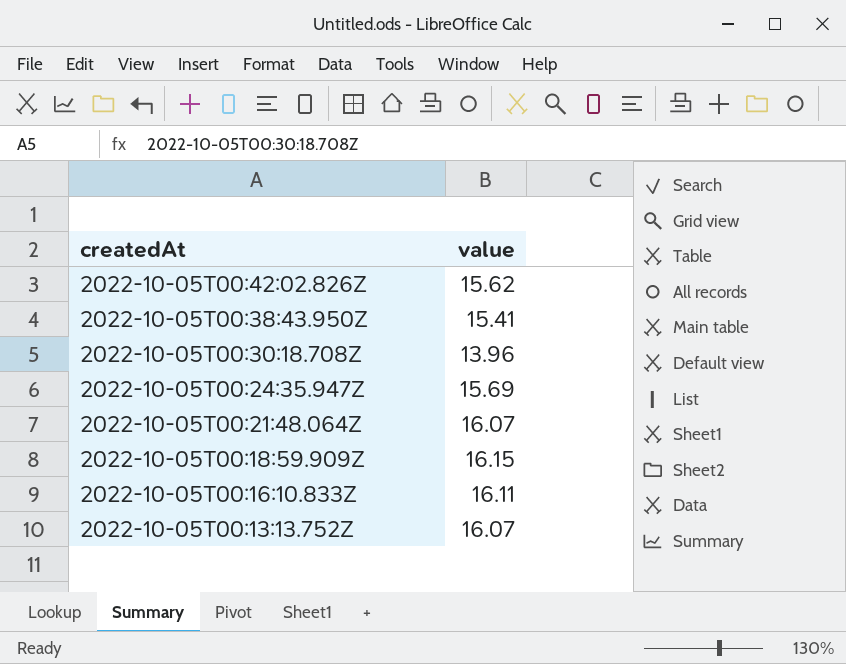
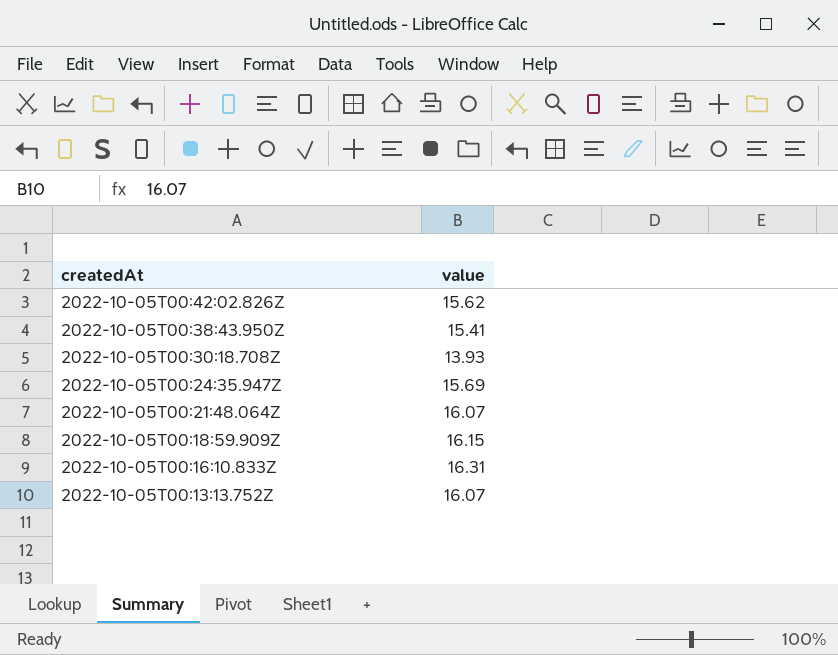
2022-10-05T00:30:18.708Z | value: 13.96 -> 13.93
2022-10-05T00:16:10.833Z | value: 16.11 -> 16.31

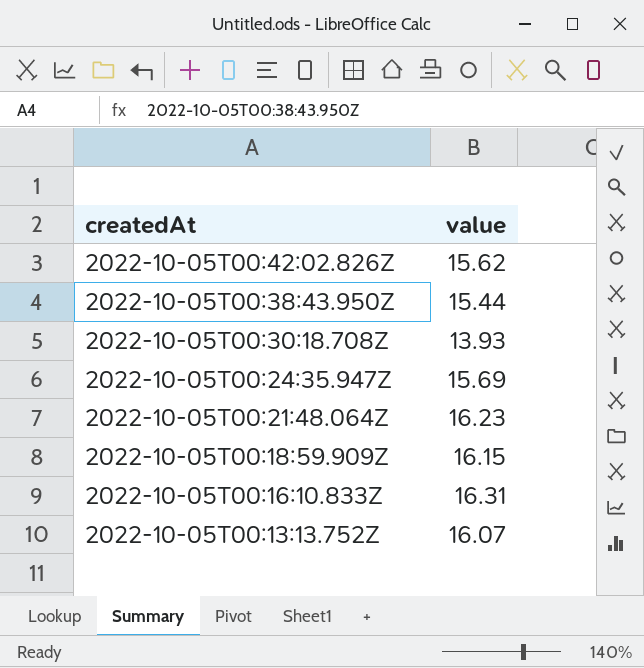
2022-10-05T00:38:43.950Z | value: 15.41 -> 15.44
2022-10-05T00:21:48.064Z | value: 16.07 -> 16.23

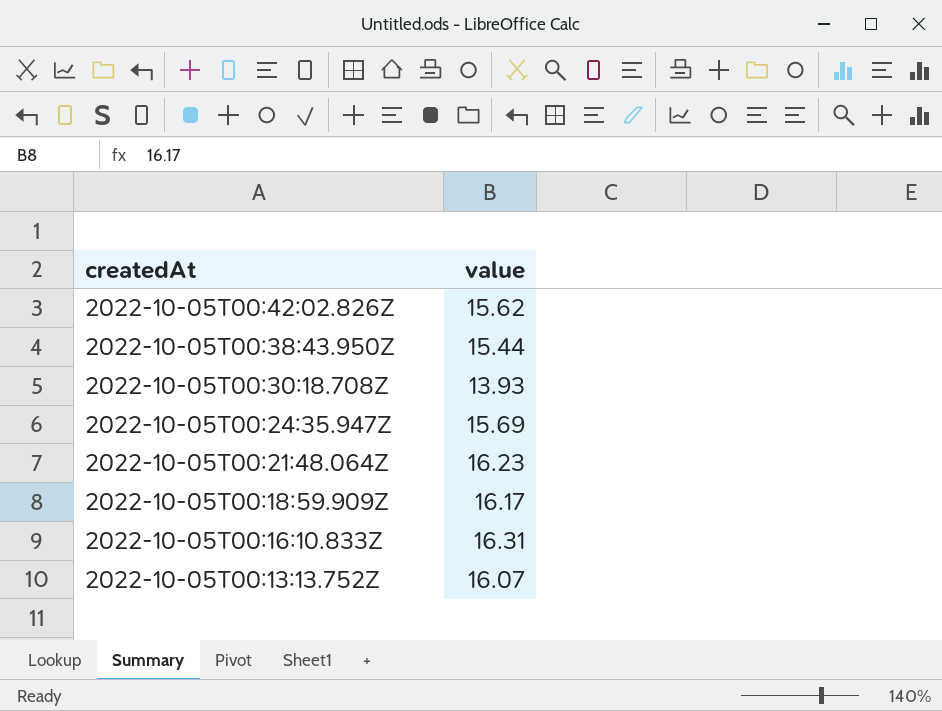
2022-10-05T00:18:59.909Z | value: 16.15 -> 16.17

